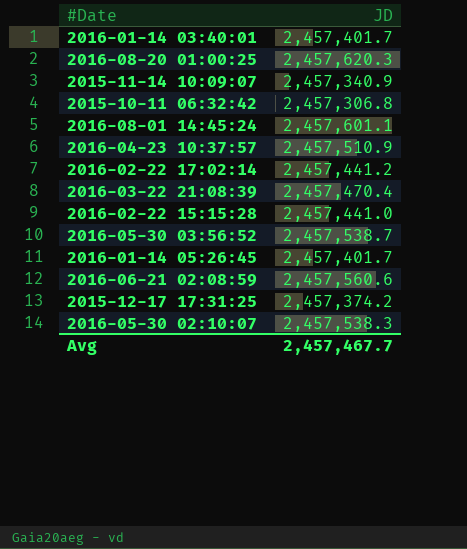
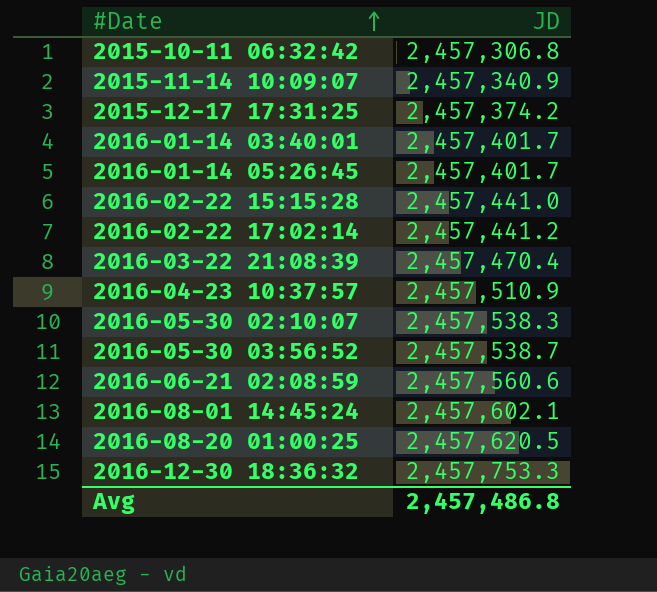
row order: none -> #Date ascending
2016-08-01 14:45:24 | JD: 2,457,601.1 -> 2,457,602.1
2016-08-20 01:00:25 | JD: 2,457,620.3 -> 2,457,620.5
row 2016-12-30 18:36:32: none -> 2,457,753.3
Avg | JD: 2,457,467.7 -> 2,457,486.8

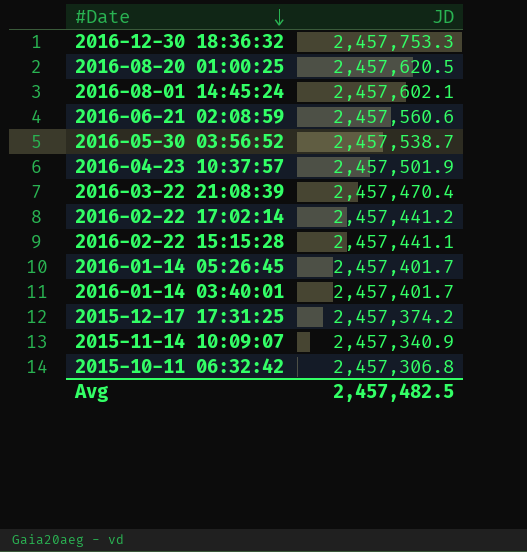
row order: #Date ascending -> #Date descending
row 2016-05-30 02:10:07: 2,457,538.3 -> none
2016-04-23 10:37:57 | JD: 2,457,510.9 -> 2,457,501.9
2016-02-22 15:15:28 | JD: 2,457,441.0 -> 2,457,441.1
Avg | JD: 2,457,486.8 -> 2,457,482.5

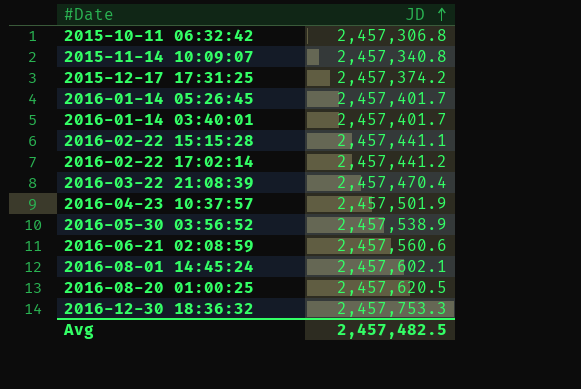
row order: #Date descending -> JD ascending
2015-11-14 10:09:07 | JD: 2,457,340.9 -> 2,457,340.8
2016-05-30 03:56:52 | JD: 2,457,538.7 -> 2,457,538.9

